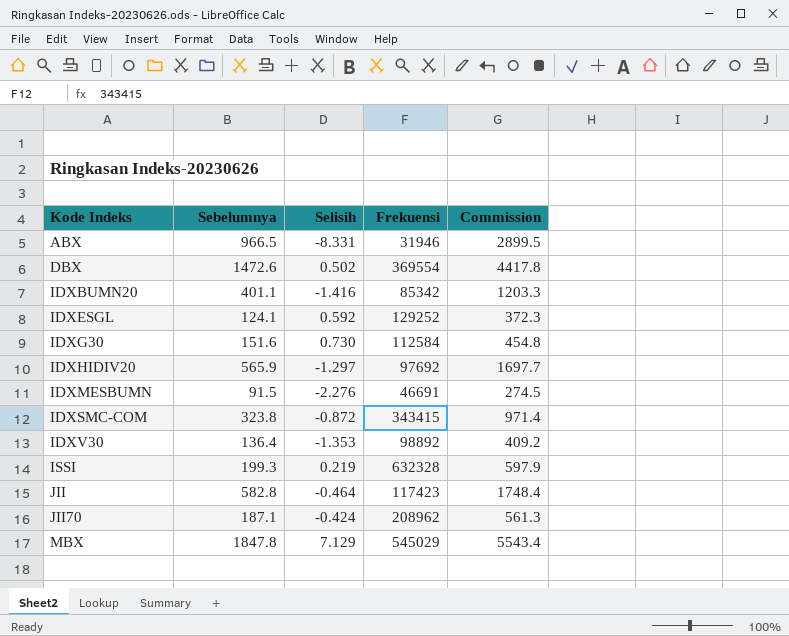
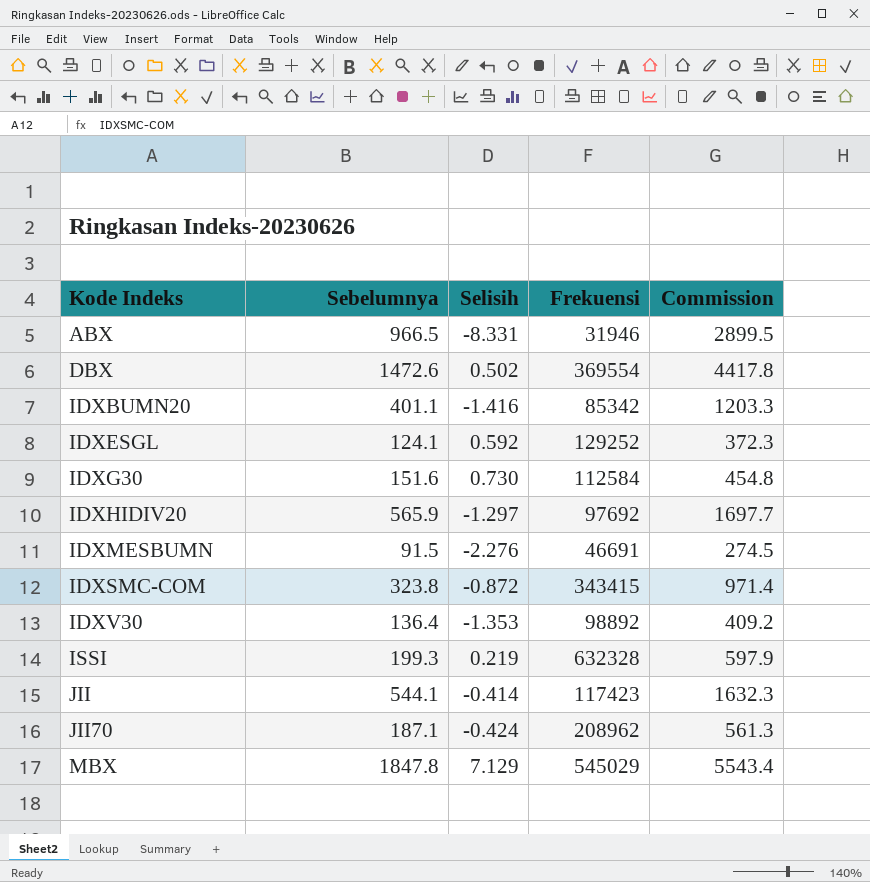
JII | Sebelumnya: 582.8 -> 544.1
JII | Selisih: -0.464 -> -0.414
JII | Commission: 1748.4 -> 1632.3

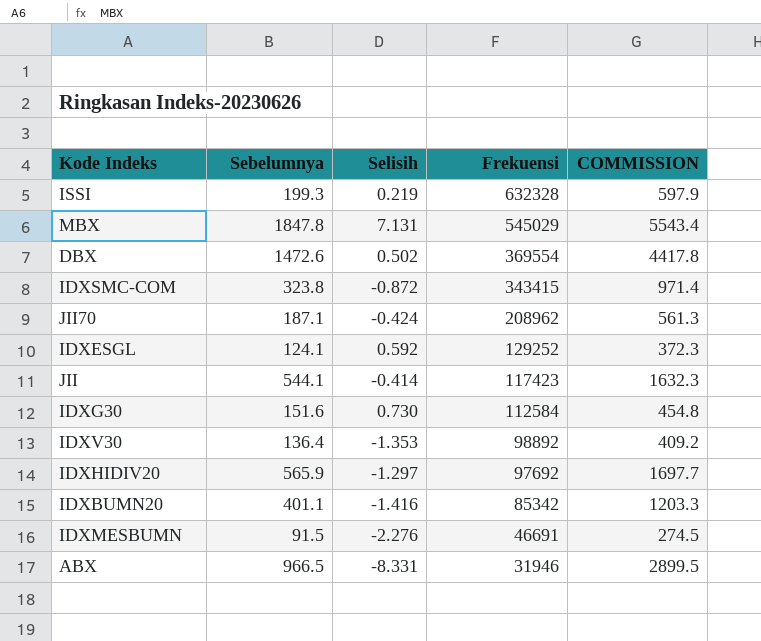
row order: Kode Indeks ascending -> Frekuensi descending
column name: Commission -> COMMISSION
MBX | Selisih: 7.129 -> 7.131

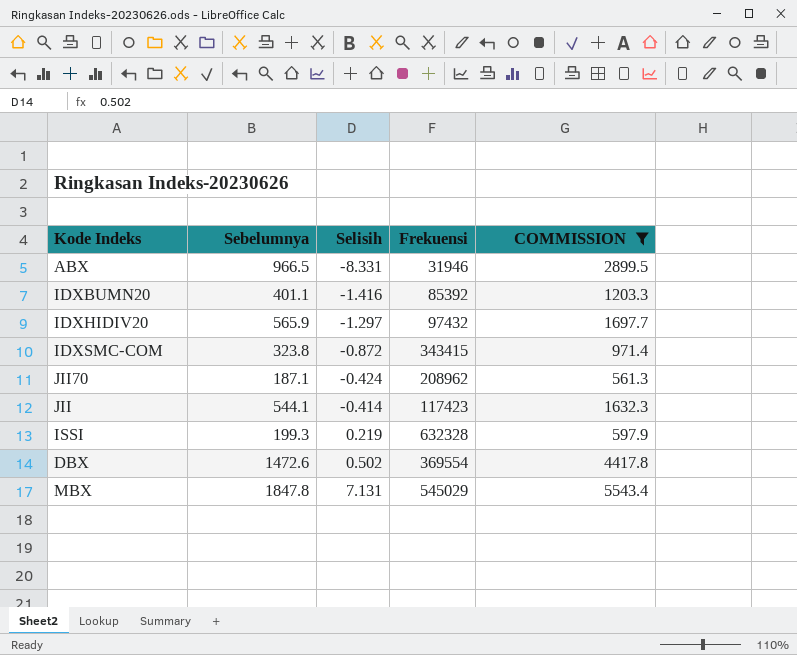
filter: none -> COMMISSION >= 561.3
row order: Frekuensi descending -> Selisih ascending
IDXBUMN20 | Frekuensi: 85342 -> 85392
IDXHIDIV20 | Frekuensi: 97692 -> 97432

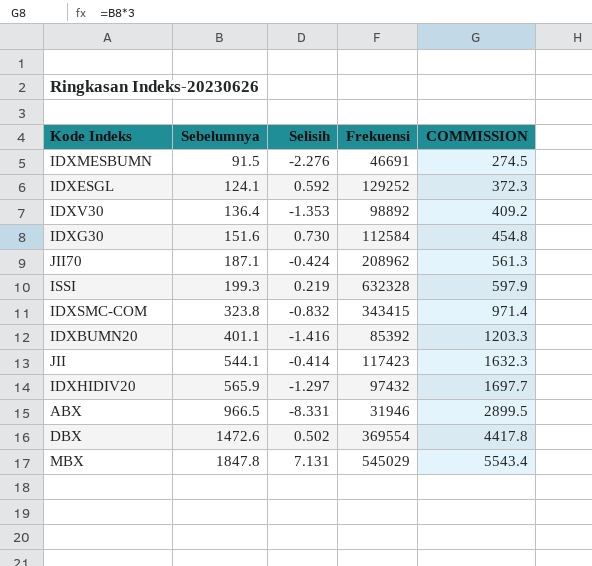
filter: COMMISSION >= 561.3 -> none
row order: Selisih ascending -> Sebelumnya ascending
IDXSMC-COM | Selisih: -0.872 -> -0.832

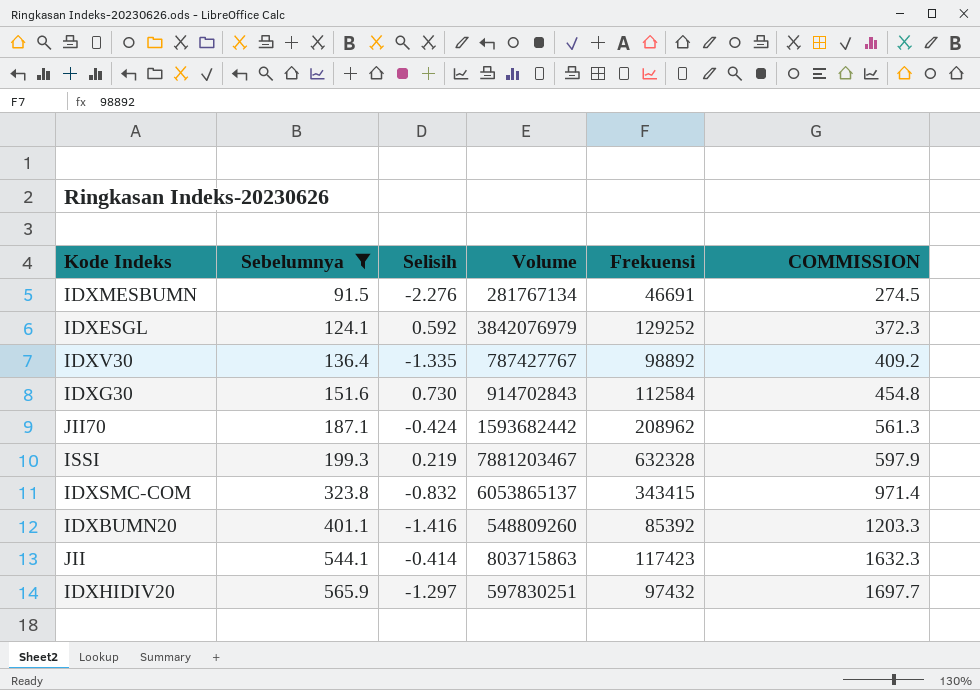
filter: none -> Sebelumnya <= 565.9
column Volume | position: none -> 4
IDXV30 | Selisih: -1.353 -> -1.335

